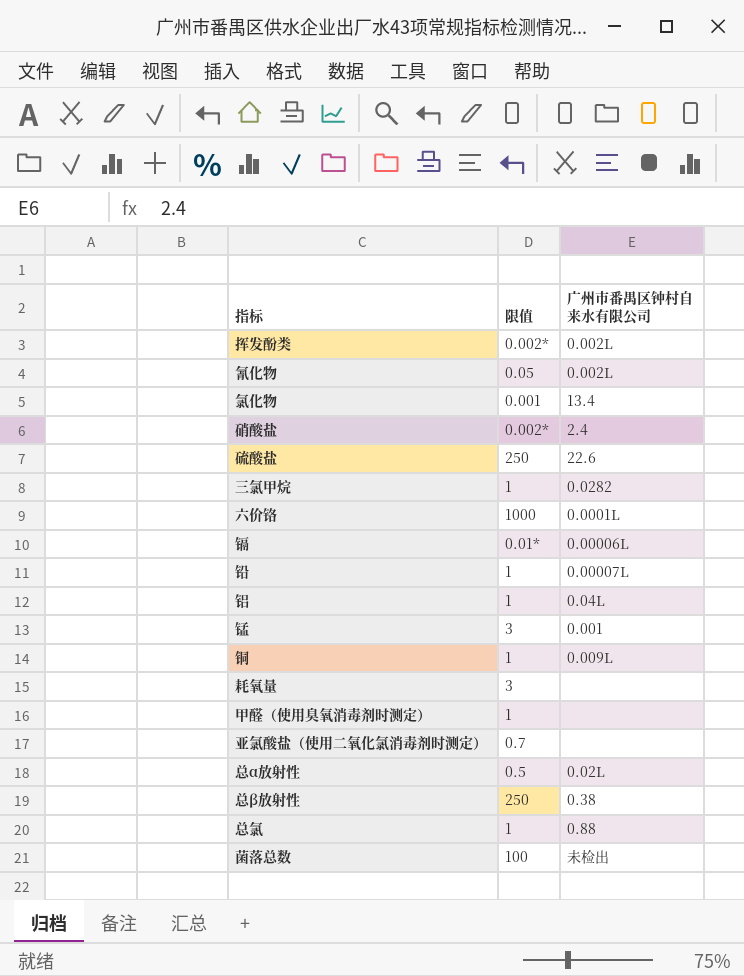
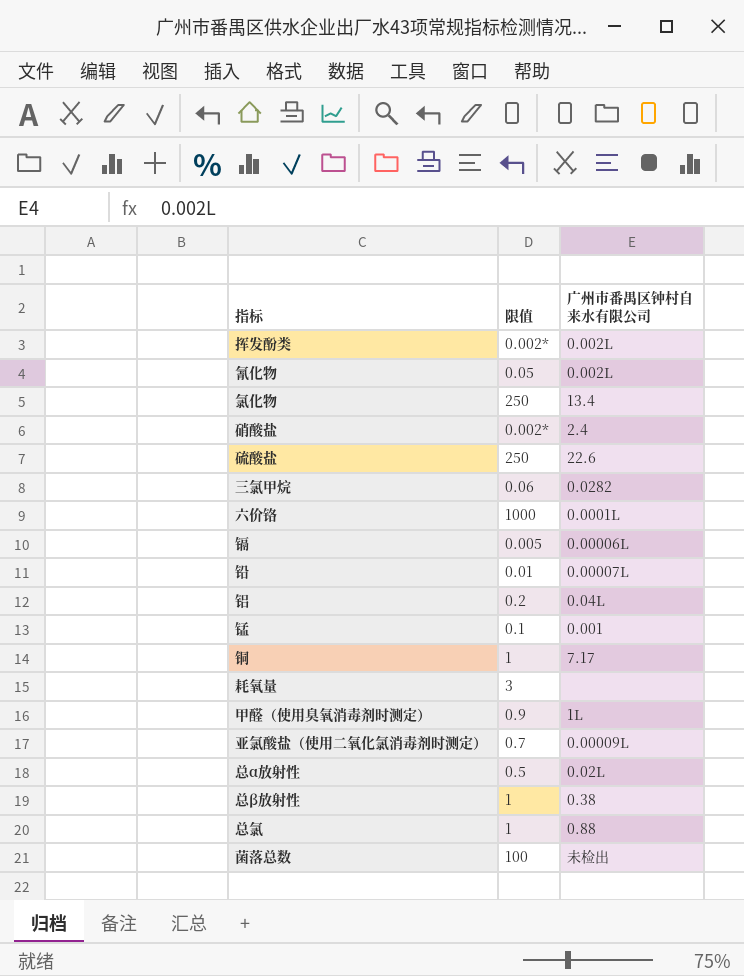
氯化物 | 限值: 0.001 -> 250
三氯甲烷 | 限值: 1 -> 0.06
镉 | 限值: 0.01* -> 0.005
铅 | 限值: 1 -> 0.01
铝 | 限值: 1 -> 0.2
锰 | 限值: 3 -> 0.1
铜 | 广州市番禺区钟村自来水有限公司: 0.009L -> 7.17
甲醛（使用臭氧消毒剂时测定） | 限值: 1 -> 0.9
甲醛（使用臭氧消毒剂时测定） | 广州市番禺区钟村自来水有限公司: none -> 1L
亚氯酸盐（使用二氧化氯消毒剂时测定） | 广州市番禺区钟村自来水有限公司: none -> 0.00009L
总β放射性 | 限值: 250 -> 1

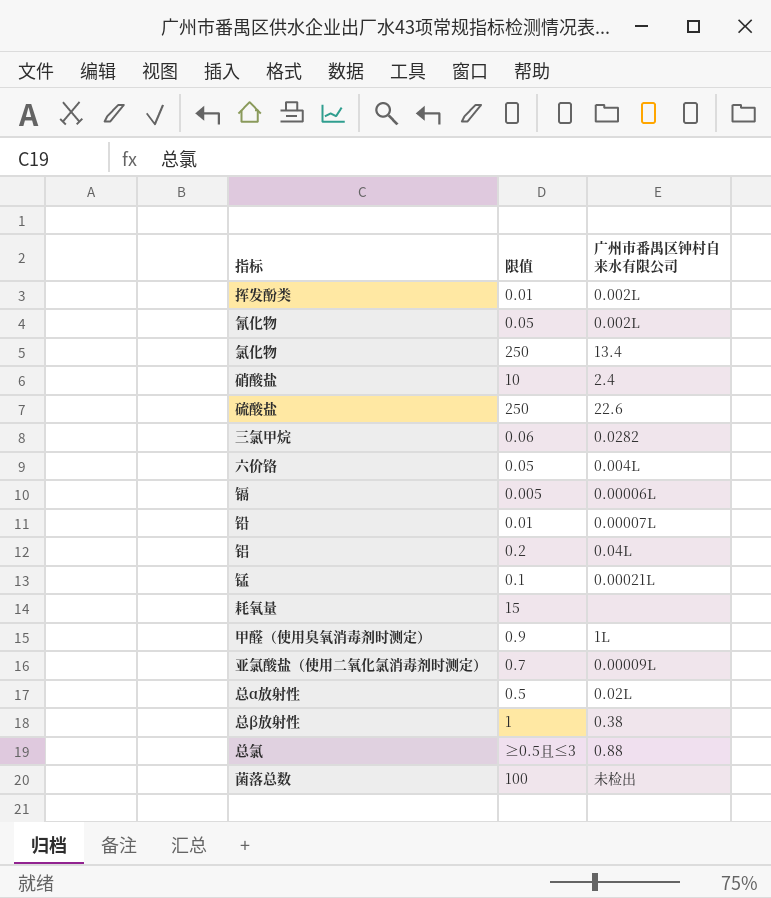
row 铜: 1 | 7.17 -> none
挥发酚类 | 限值: 0.002* -> 0.01
硝酸盐 | 限值: 0.002* -> 10
六价铬 | 限值: 1000 -> 0.05
六价铬 | 广州市番禺区钟村自来水有限公司: 0.0001L -> 0.004L
锰 | 广州市番禺区钟村自来水有限公司: 0.001 -> 0.00021L
耗氧量 | 限值: 3 -> 15
总氯 | 限值: 1 -> ≥0.5且≤3

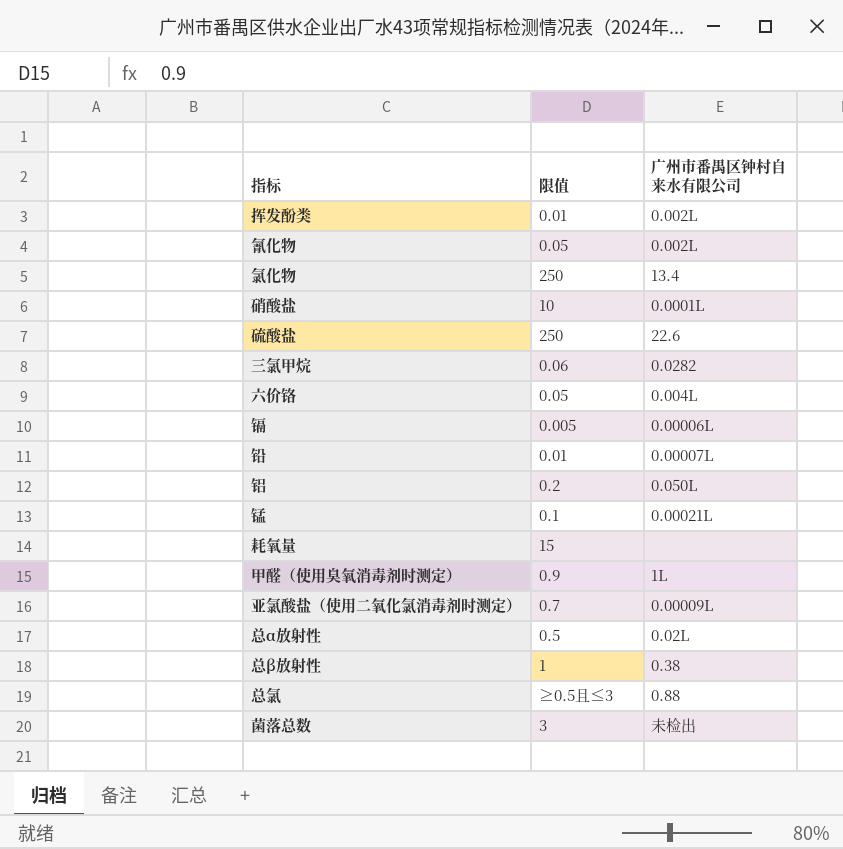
硝酸盐 | 广州市番禺区钟村自来水有限公司: 2.4 -> 0.0001L
铝 | 广州市番禺区钟村自来水有限公司: 0.04L -> 0.050L
菌落总数 | 限值: 100 -> 3

